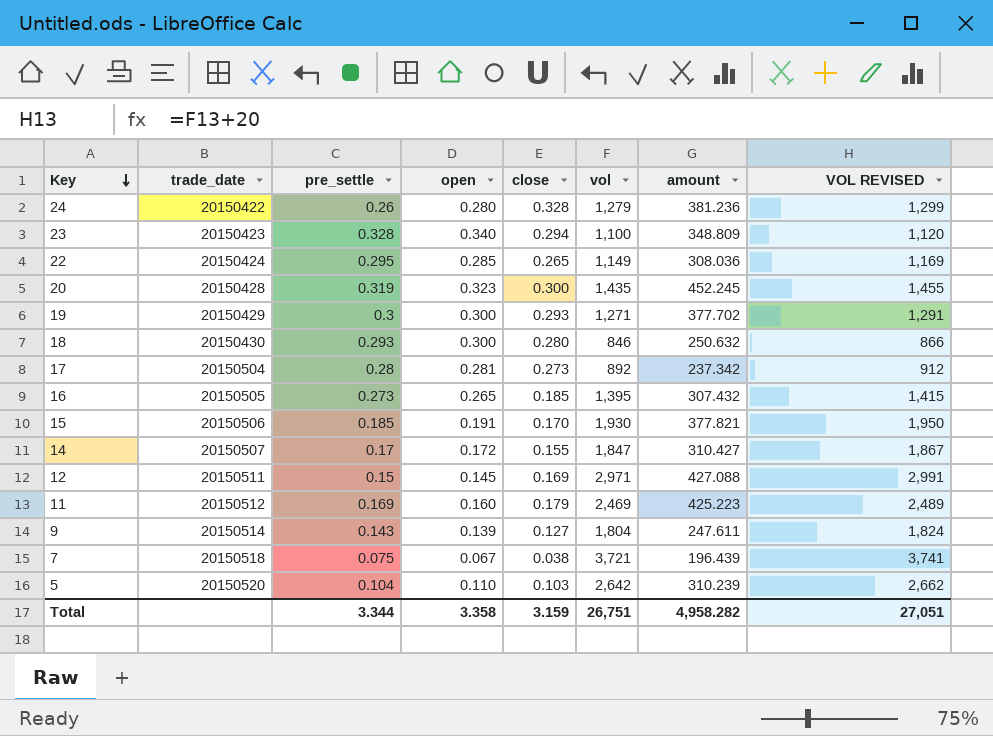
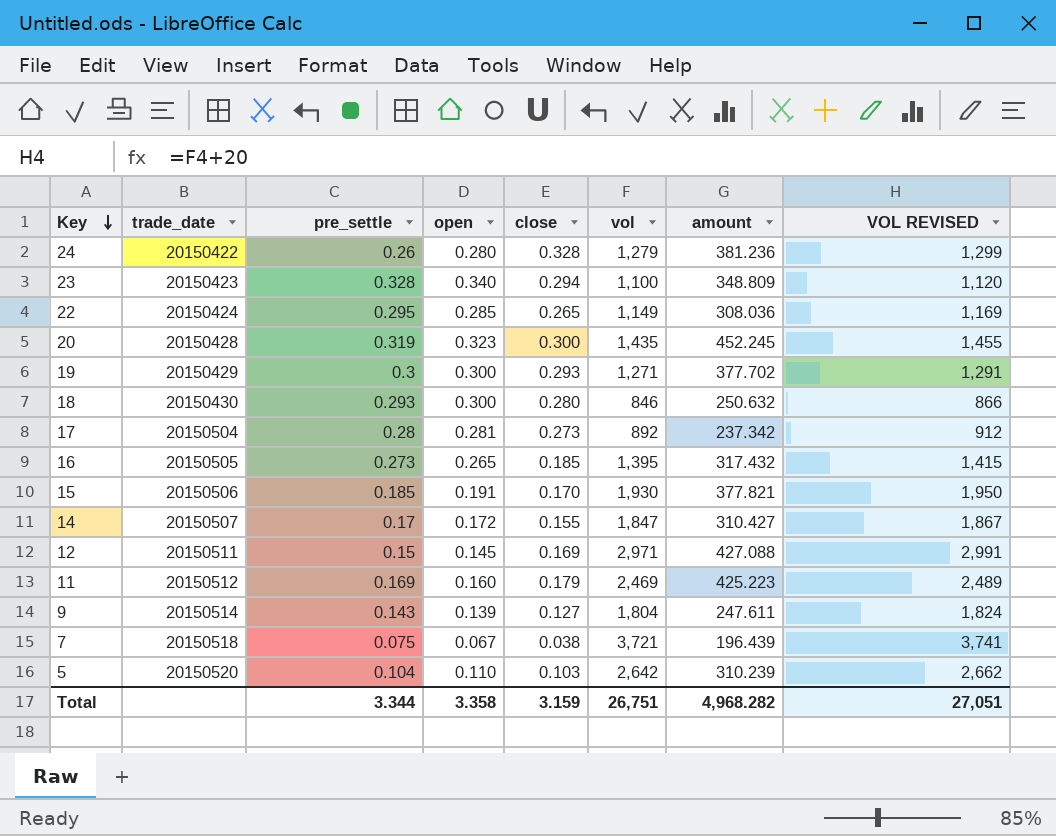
16 | amount: 307.432 -> 317.432
Total | amount: 4,958.282 -> 4,968.282

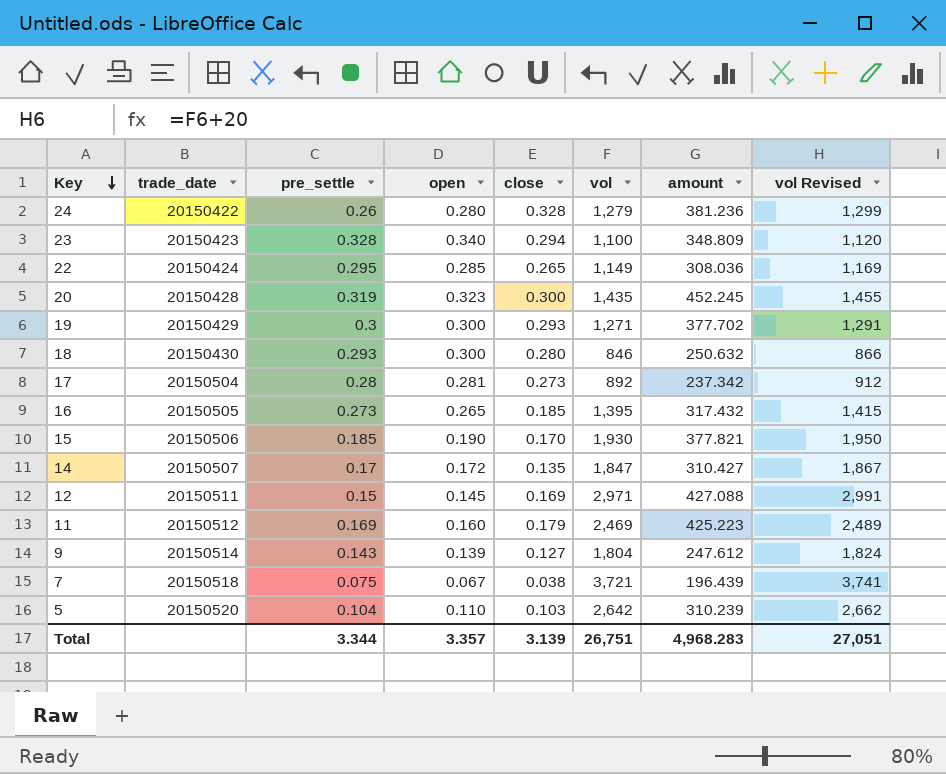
column name: VOL REVISED -> vol Revised
15 | open: 0.191 -> 0.190
14 | close: 0.155 -> 0.135
9 | amount: 247.611 -> 247.612
Total | open: 3.358 -> 3.357
Total | close: 3.159 -> 3.139
Total | amount: 4,968.282 -> 4,968.283

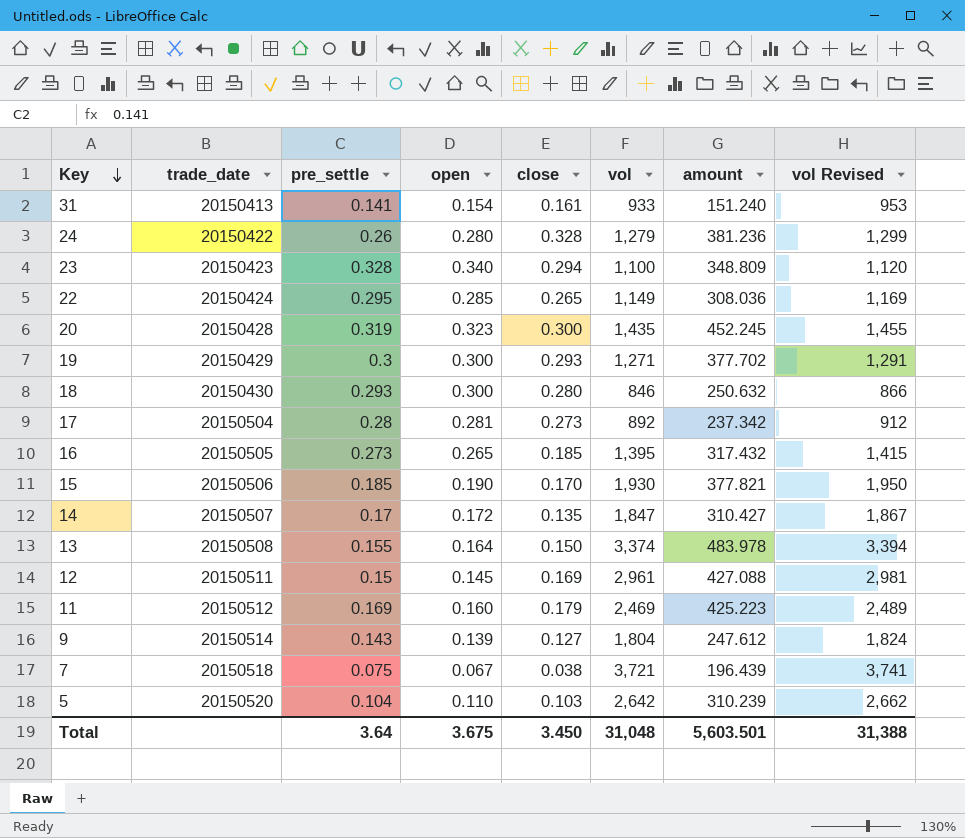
row 31: none -> 20150413 | 0.141 | 0.154 | 0.161 | 933 | 151.240 | 953
row 13: none -> 20150508 | 0.155 | 0.164 | 0.150 | 3,374 | 483.978 | 3,394
12 | vol: 2,971 -> 2,961
12 | vol Revised: 2,991 -> 2,981
Total | pre_settle: 3.344 -> 3.64
Total | open: 3.357 -> 3.675
Total | close: 3.139 -> 3.450
Total | vol: 26,751 -> 31,048
Total | amount: 4,968.283 -> 5,603.501
Total | vol Revised: 27,051 -> 31,388

